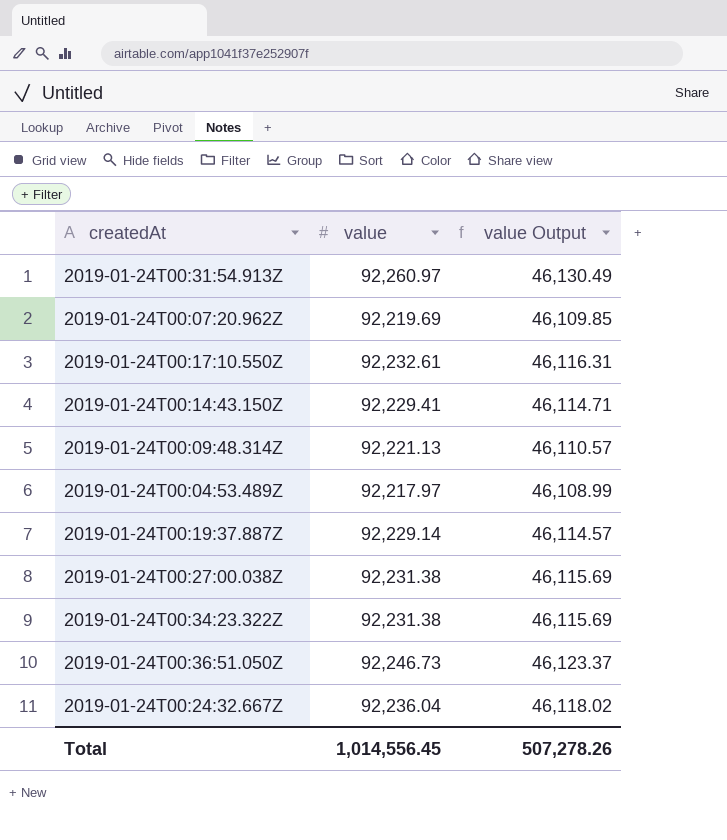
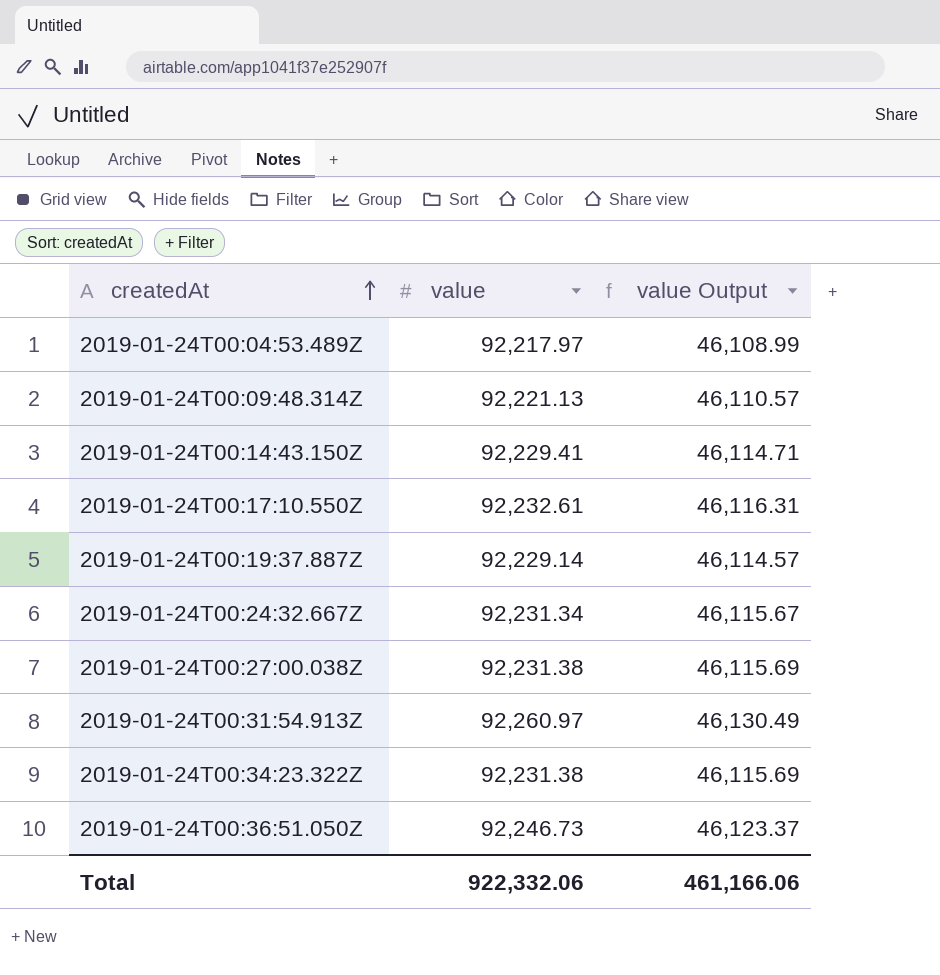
row order: none -> createdAt ascending
row 2019-01-24T00:07:20.962Z: 92,219.69 | 46,109.85 -> none
2019-01-24T00:24:32.667Z | value: 92,236.04 -> 92,231.34
2019-01-24T00:24:32.667Z | value Output: 46,118.02 -> 46,115.67
Total | value: 1,014,556.45 -> 922,332.06
Total | value Output: 507,278.26 -> 461,166.06

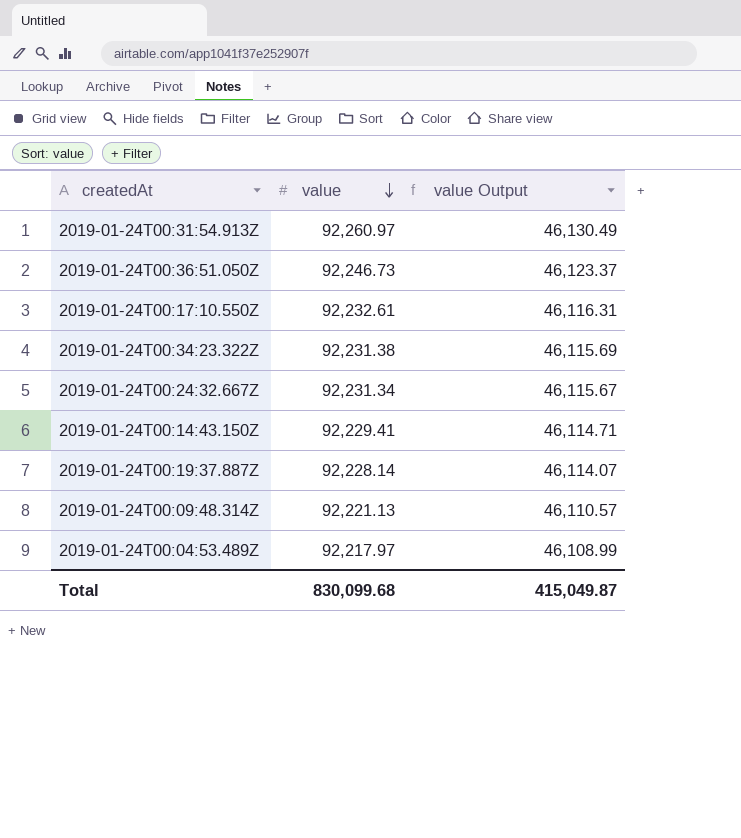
row order: createdAt ascending -> value descending
row 2019-01-24T00:27:00.038Z: 92,231.38 | 46,115.69 -> none
2019-01-24T00:19:37.887Z | value: 92,229.14 -> 92,228.14
2019-01-24T00:19:37.887Z | value Output: 46,114.57 -> 46,114.07
Total | value: 922,332.06 -> 830,099.68
Total | value Output: 461,166.06 -> 415,049.87

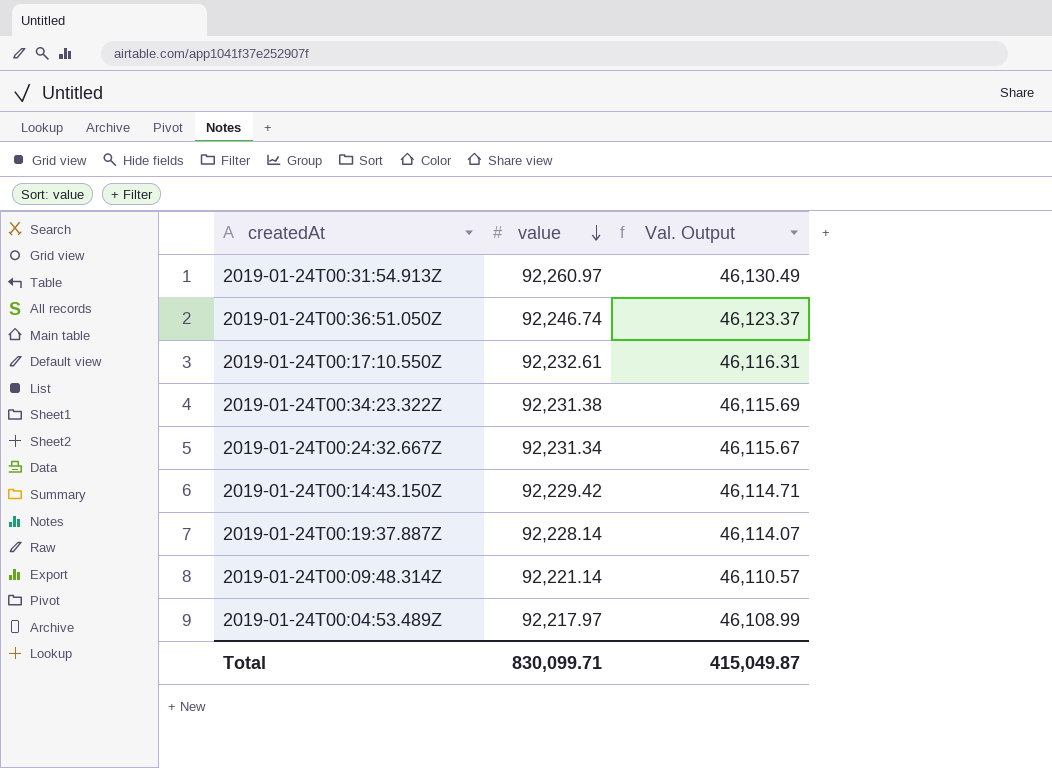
column name: value Output -> Val. Output
2019-01-24T00:36:51.050Z | value: 92,246.73 -> 92,246.74
2019-01-24T00:14:43.150Z | value: 92,229.41 -> 92,229.42
2019-01-24T00:09:48.314Z | value: 92,221.13 -> 92,221.14
Total | value: 830,099.68 -> 830,099.71

